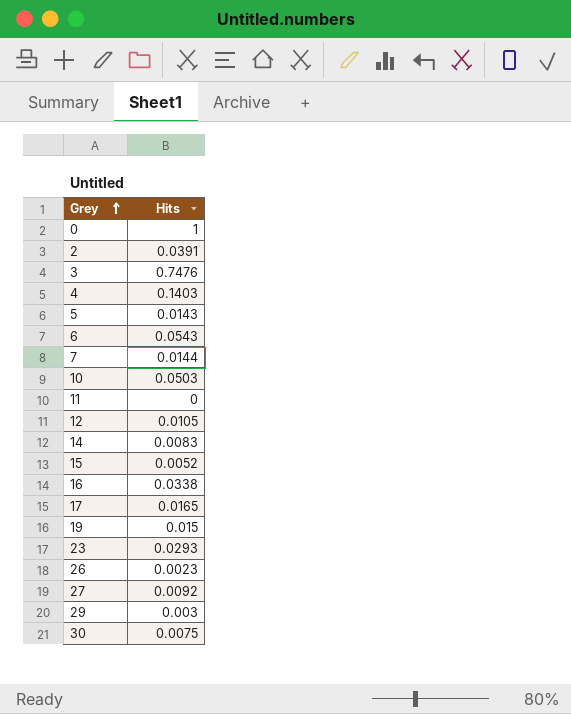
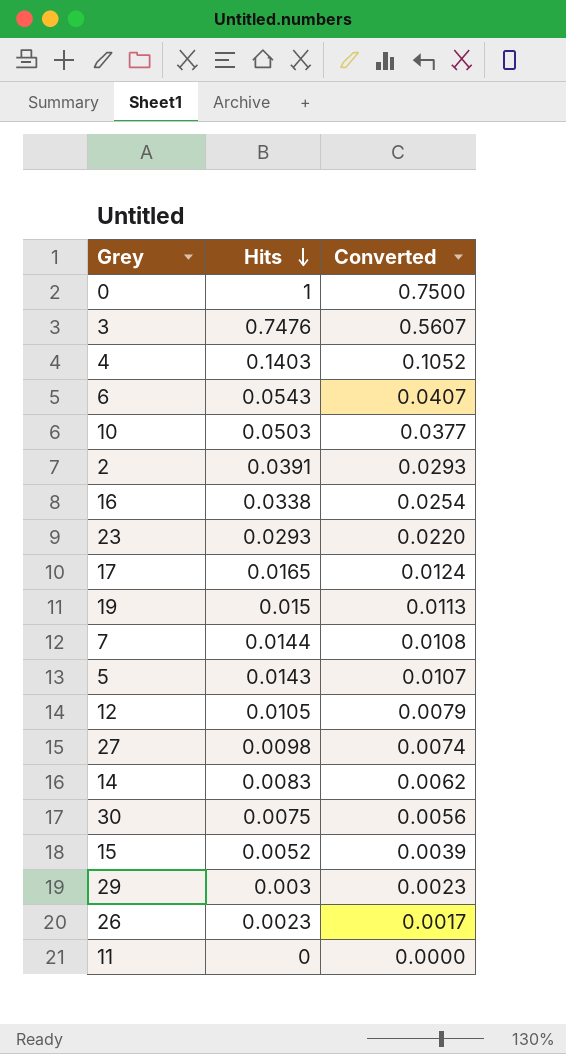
row order: Grey ascending -> Hits descending
column Converted | formula: none -> [Hits] * 0.75
27 | Hits: 0.0092 -> 0.0098

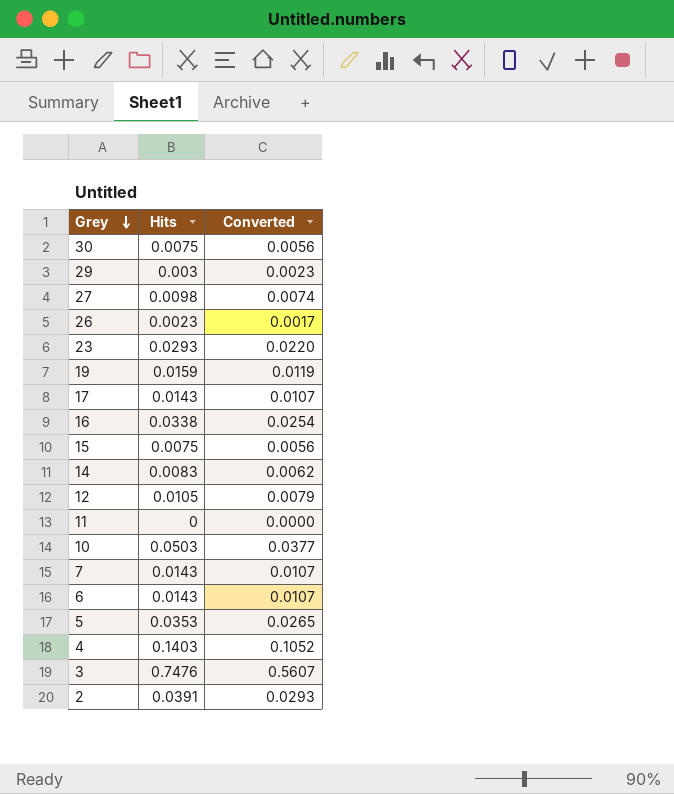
row order: Hits descending -> Grey descending
row 0: 1 | 0.7500 -> none
19 | Hits: 0.015 -> 0.0159
19 | Converted: 0.0113 -> 0.0119
17 | Hits: 0.0165 -> 0.0143
17 | Converted: 0.0124 -> 0.0107
15 | Hits: 0.0052 -> 0.0075
15 | Converted: 0.0039 -> 0.0056
7 | Hits: 0.0144 -> 0.0143
7 | Converted: 0.0108 -> 0.0107
6 | Hits: 0.0543 -> 0.0143
6 | Converted: 0.0407 -> 0.0107
5 | Hits: 0.0143 -> 0.0353
5 | Converted: 0.0107 -> 0.0265

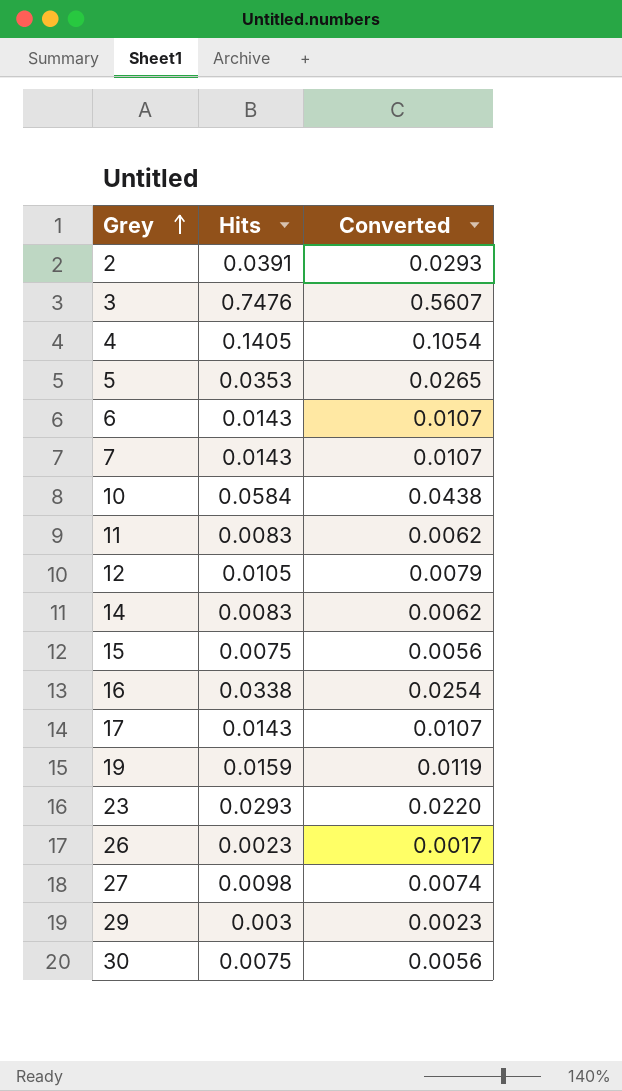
row order: Grey descending -> Grey ascending
4 | Hits: 0.1403 -> 0.1405
4 | Converted: 0.1052 -> 0.1054
10 | Hits: 0.0503 -> 0.0584
10 | Converted: 0.0377 -> 0.0438
11 | Hits: 0 -> 0.0083
11 | Converted: 0.0000 -> 0.0062

